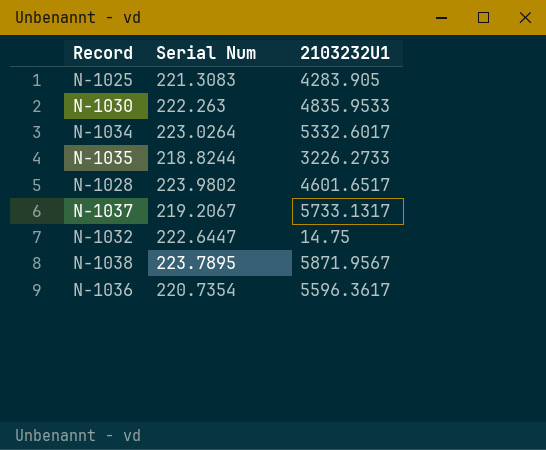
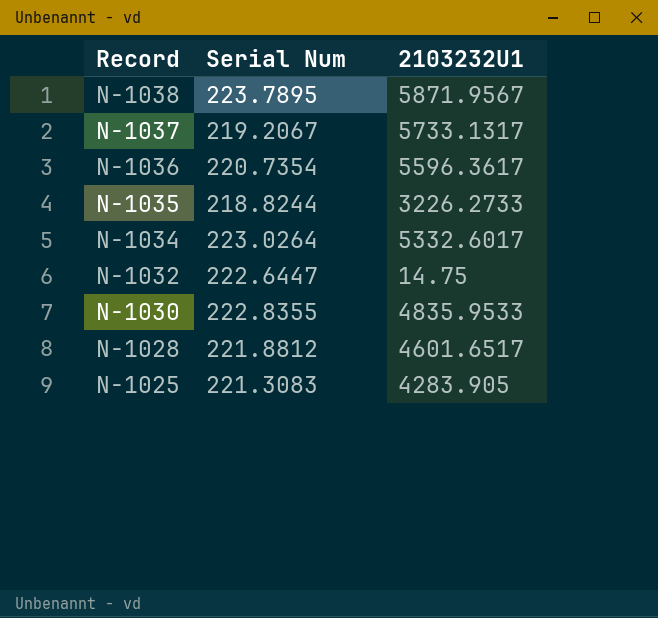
row order: none -> Record descending
N-1030 | Serial Num: 222.263 -> 222.8355
N-1028 | Serial Num: 223.9802 -> 221.8812

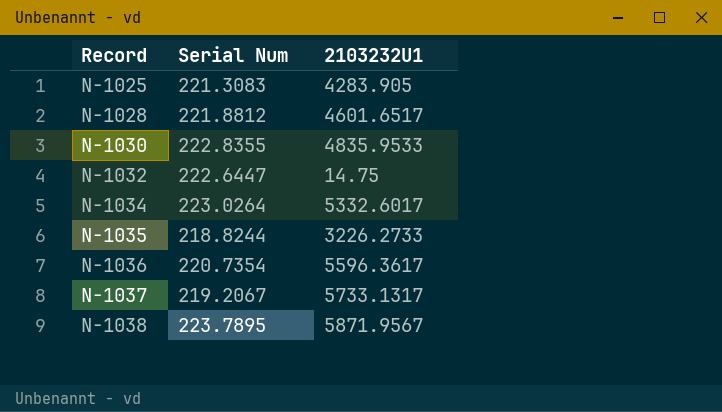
row order: Record descending -> Record ascending

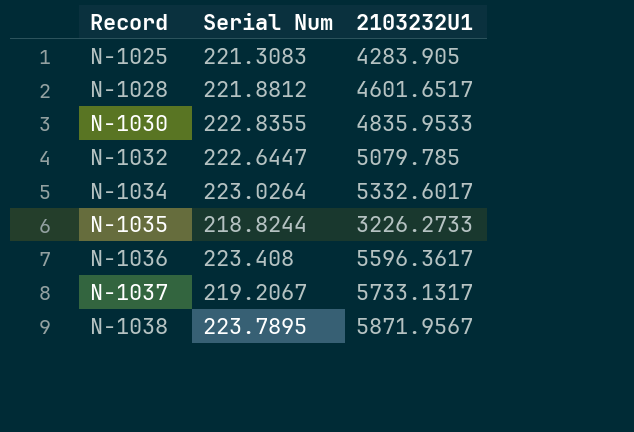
N-1032 | 2103232U1: 14.75 -> 5079.785
N-1036 | Serial Num: 220.7354 -> 223.408

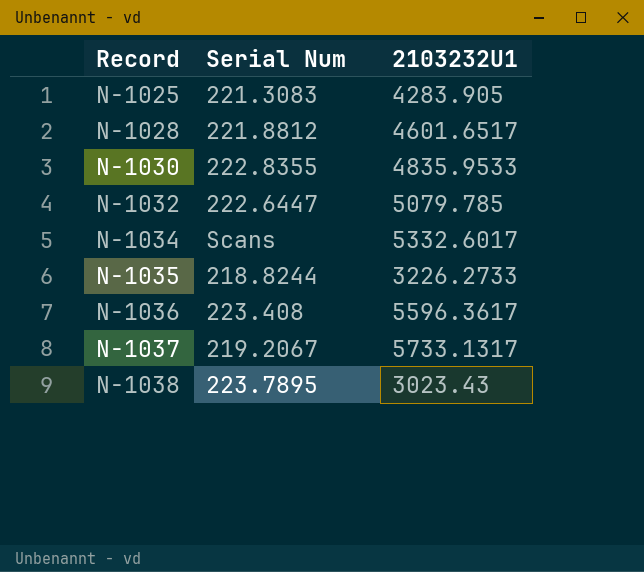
N-1034 | Serial Num: 223.0264 -> Scans
N-1038 | 2103232U1: 5871.9567 -> 3023.43

